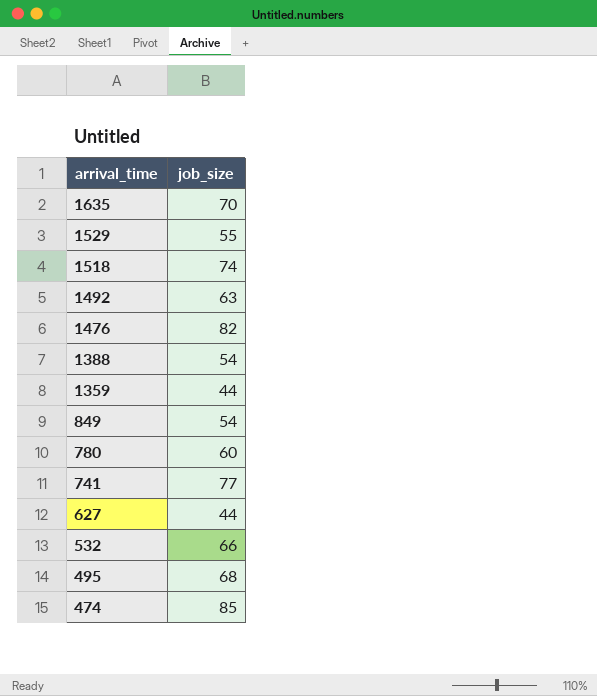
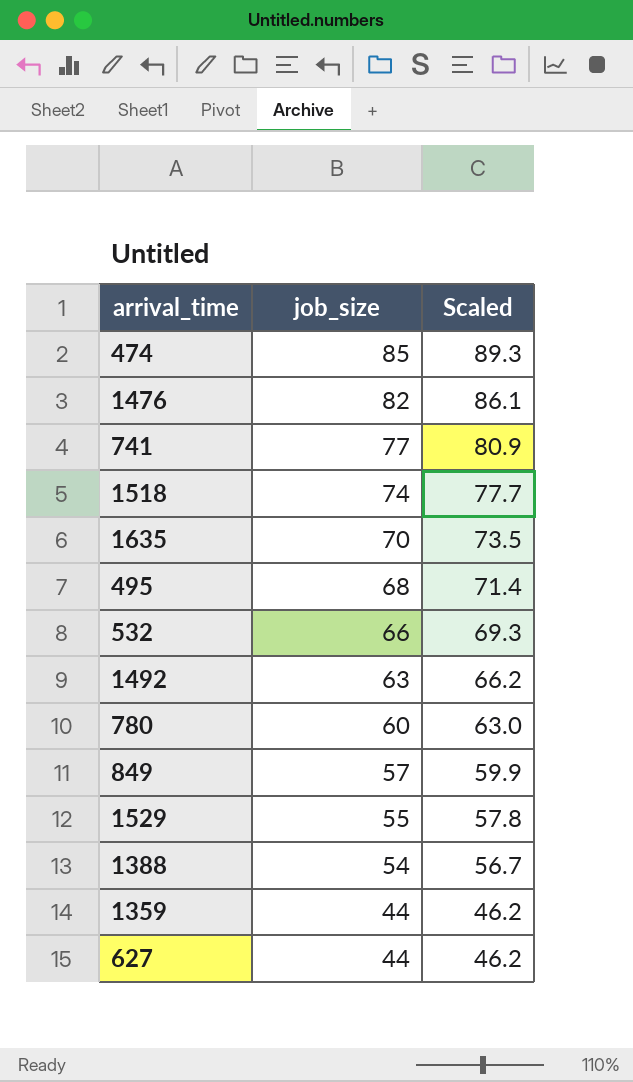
row order: arrival_time descending -> job_size descending
column Scaled | formula: none -> [job_size] * 1.05
849 | job_size: 54 -> 57

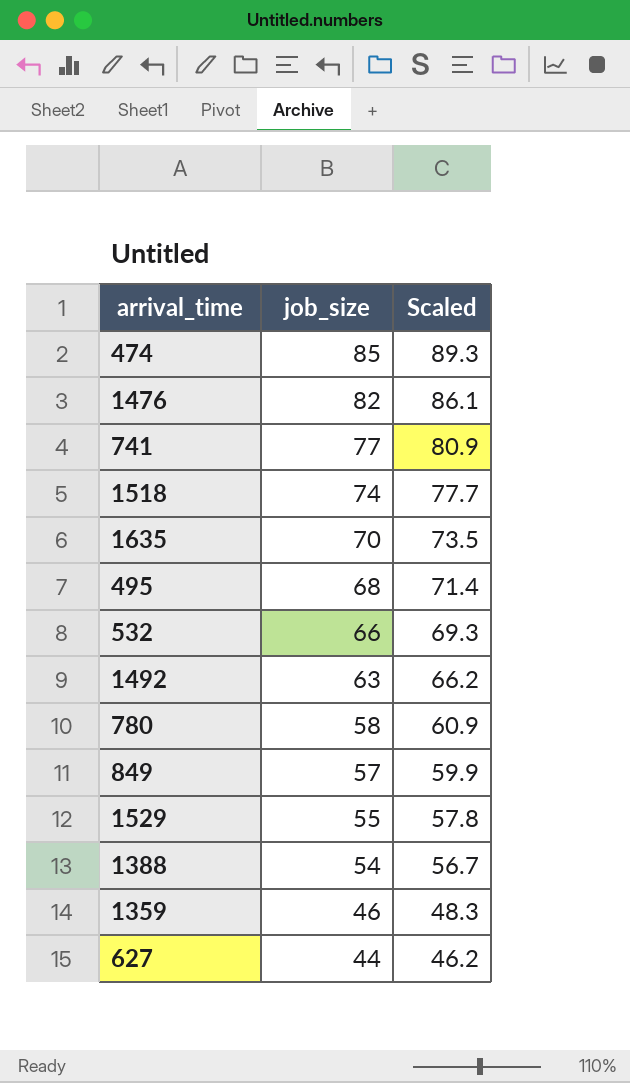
780 | job_size: 60 -> 58
780 | Scaled: 63.0 -> 60.9
1359 | job_size: 44 -> 46
1359 | Scaled: 46.2 -> 48.3

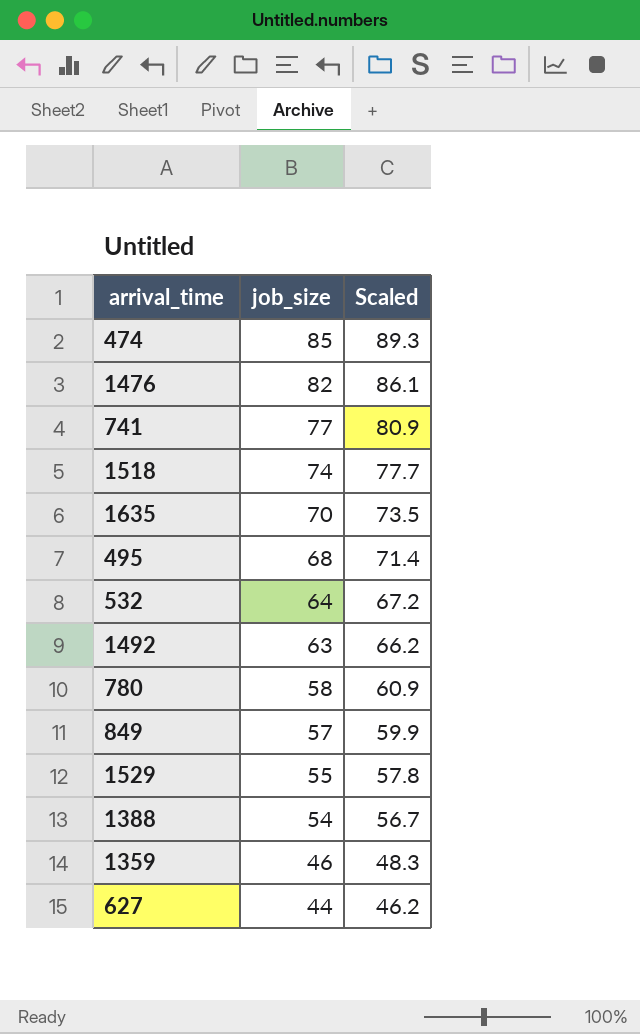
532 | job_size: 66 -> 64
532 | Scaled: 69.3 -> 67.2

